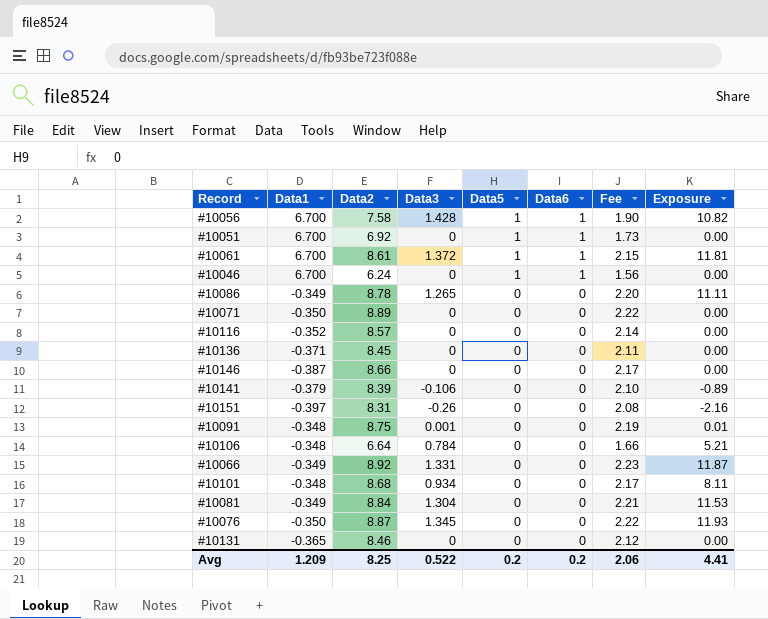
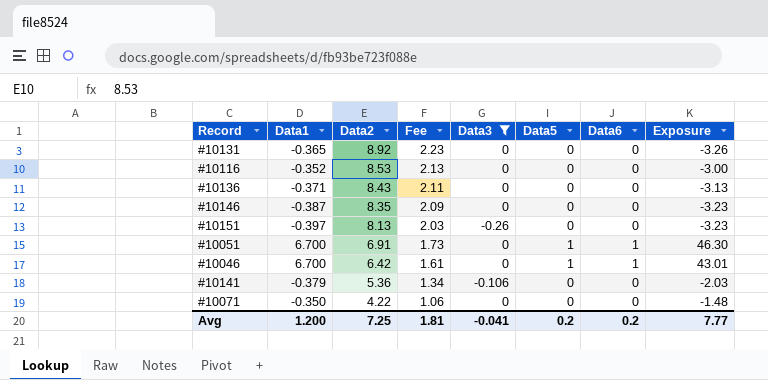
filter: none -> Data3 <= 0
row order: Data5 descending -> Data2 descending
column Fee | position: 7 -> 4
column Exposure | formula: [Data2] * [Data3] -> [Data1] * [Data2]
#10131 | Data2: 8.46 -> 8.92
#10131 | Fee: 2.12 -> 2.23
#10116 | Data2: 8.57 -> 8.53
#10116 | Fee: 2.14 -> 2.13
#10136 | Data2: 8.45 -> 8.43
#10146 | Data2: 8.66 -> 8.35
#10146 | Fee: 2.17 -> 2.09
#10151 | Data2: 8.31 -> 8.13
#10151 | Fee: 2.08 -> 2.03
#10051 | Data2: 6.92 -> 6.91
#10046 | Data2: 6.24 -> 6.42
#10046 | Fee: 1.56 -> 1.61
#10141 | Data2: 8.39 -> 5.36
#10141 | Fee: 2.10 -> 1.34
#10071 | Data2: 8.89 -> 4.22
#10071 | Fee: 2.22 -> 1.06
Avg | Data1: 1.209 -> 1.200
Avg | Data2: 8.25 -> 7.25
Avg | Fee: 2.06 -> 1.81
Avg | Data3: 0.522 -> -0.041
Avg | Exposure: 4.41 -> 7.77

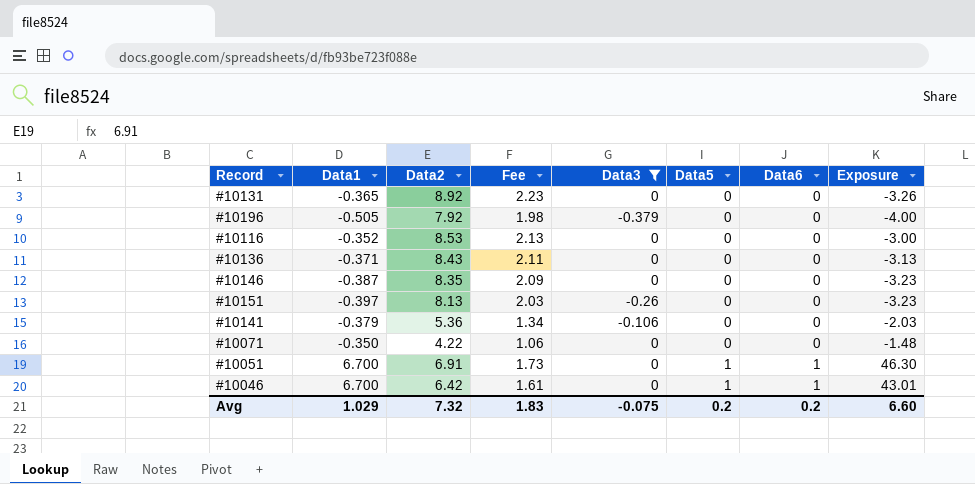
row order: Data2 descending -> Data5 ascending
row #10196: none -> -0.505 | 7.92 | 1.98 | -0.379 | 0 | 0 | -4.00
Avg | Data1: 1.200 -> 1.029
Avg | Data2: 7.25 -> 7.32
Avg | Fee: 1.81 -> 1.83
Avg | Data3: -0.041 -> -0.075
Avg | Exposure: 7.77 -> 6.60

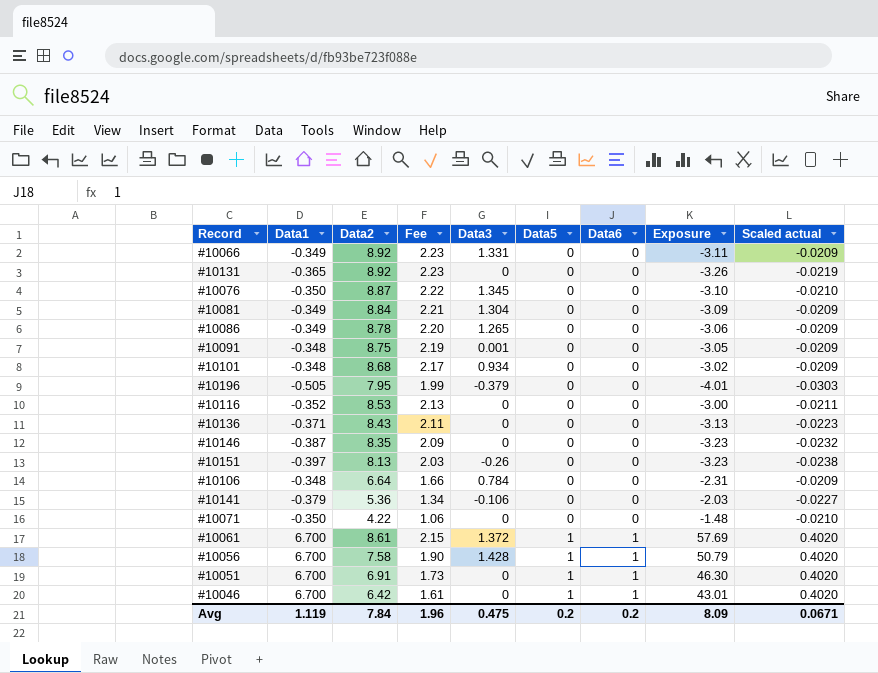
filter: Data3 <= 0 -> none
column Scaled actual | formula: none -> [Data1] * 0.06
#10196 | Data2: 7.92 -> 7.95
#10196 | Fee: 1.98 -> 1.99
#10196 | Exposure: -4.00 -> -4.01
Avg | Data1: 1.029 -> 1.119
Avg | Data2: 7.32 -> 7.84
Avg | Fee: 1.83 -> 1.96
Avg | Data3: -0.075 -> 0.475
Avg | Exposure: 6.60 -> 8.09

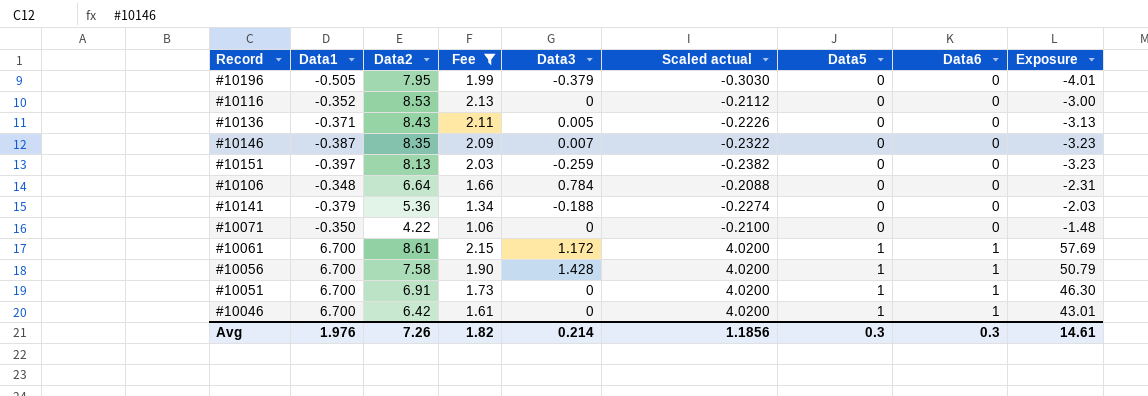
filter: none -> Fee <= 2.15
column Scaled actual | formula: [Data1] * 0.06 -> [Data1] * 0.6
column Scaled actual | position: 9 -> 6
#10136 | Data3: 0 -> 0.005
#10146 | Data3: 0 -> 0.007
#10151 | Data3: -0.26 -> -0.259
#10141 | Data3: -0.106 -> -0.188
#10061 | Data3: 1.372 -> 1.172
Avg | Data1: 1.119 -> 1.976
Avg | Data2: 7.84 -> 7.26
Avg | Fee: 1.96 -> 1.82
Avg | Data3: 0.475 -> 0.214
Avg | Scaled actual: 0.0671 -> 1.1856
Avg | Data5: 0.2 -> 0.3
Avg | Data6: 0.2 -> 0.3
Avg | Exposure: 8.09 -> 14.61

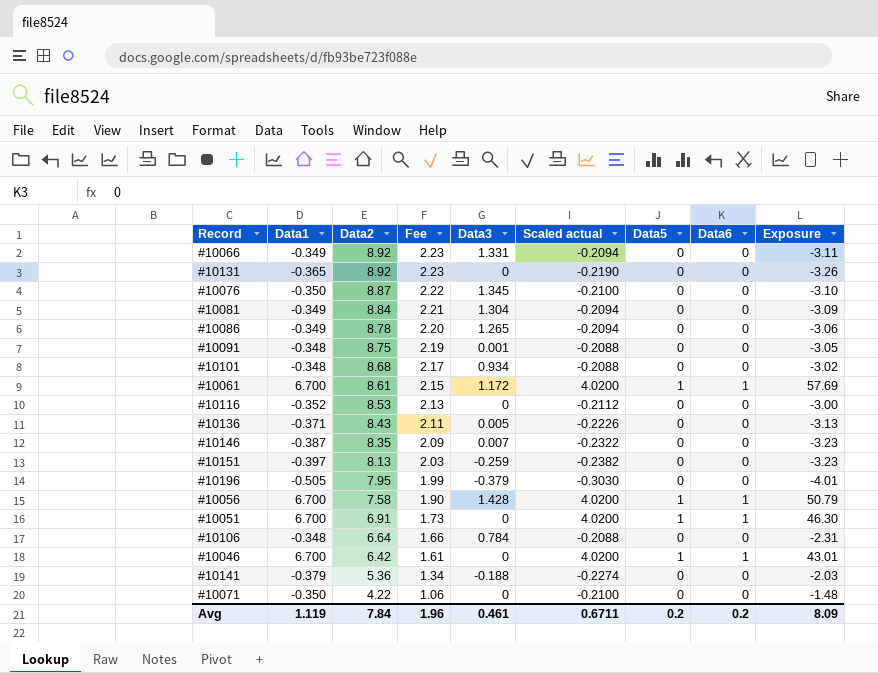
filter: Fee <= 2.15 -> none
row order: Data5 ascending -> Data2 descending
Avg | Data1: 1.976 -> 1.119
Avg | Data2: 7.26 -> 7.84
Avg | Fee: 1.82 -> 1.96
Avg | Data3: 0.214 -> 0.461
Avg | Scaled actual: 1.1856 -> 0.6711
Avg | Data5: 0.3 -> 0.2
Avg | Data6: 0.3 -> 0.2
Avg | Exposure: 14.61 -> 8.09

